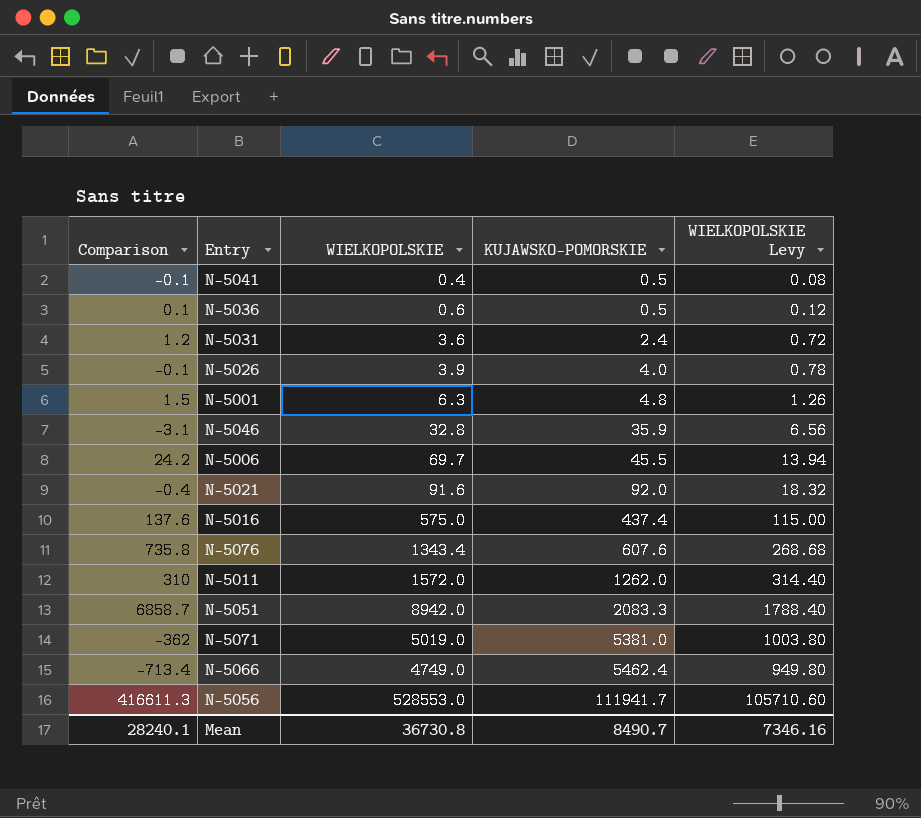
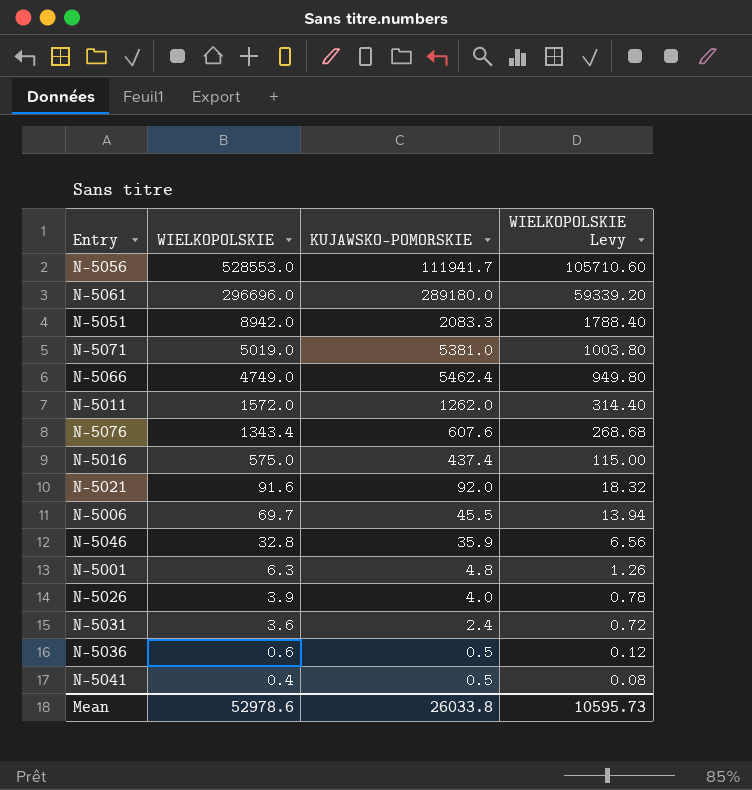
row order: KUJAWSKO-POMORSKIE ascending -> WIELKOPOLSKIE descending
column Comparison | formula: [WIELKOPOLSKIE] - [KUJAWSKO-POMORSKIE] -> none
row N-5061: none -> 296696.0 | 289180.0 | 59339.20
Mean | WIELKOPOLSKIE: 36730.8 -> 52978.6
Mean | KUJAWSKO-POMORSKIE: 8490.7 -> 26033.8
Mean | WIELKOPOLSKIE Levy: 7346.16 -> 10595.73

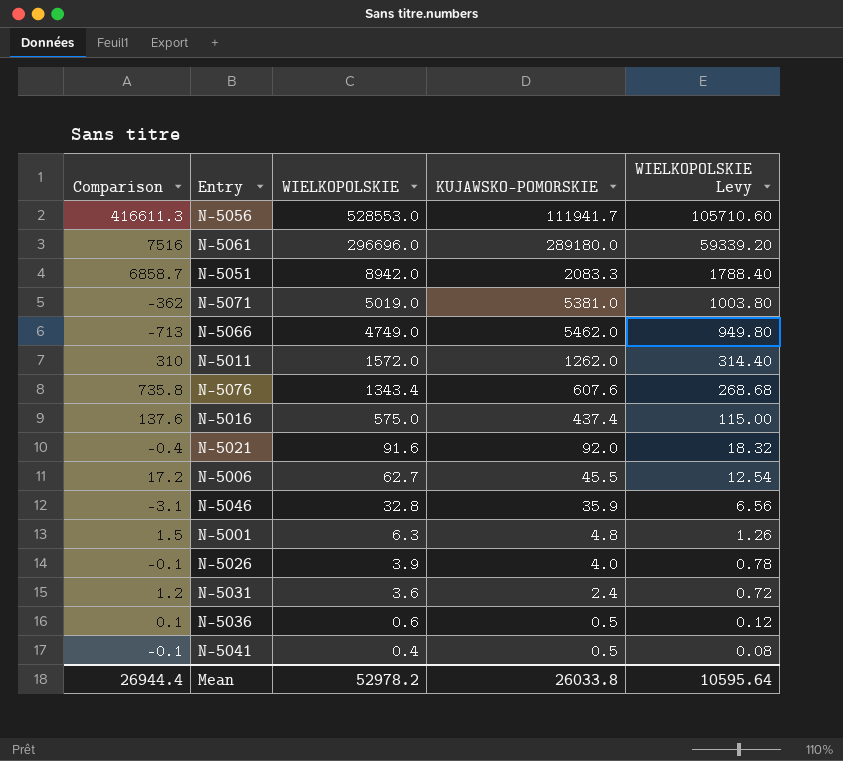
column Comparison | formula: none -> [WIELKOPOLSKIE] - [KUJAWSKO-POMORSKIE]
N-5066 | KUJAWSKO-POMORSKIE: 5462.4 -> 5462.0
N-5006 | WIELKOPOLSKIE: 69.7 -> 62.7
N-5006 | WIELKOPOLSKIE Levy: 13.94 -> 12.54
Mean | WIELKOPOLSKIE: 52978.6 -> 52978.2
Mean | WIELKOPOLSKIE Levy: 10595.73 -> 10595.64

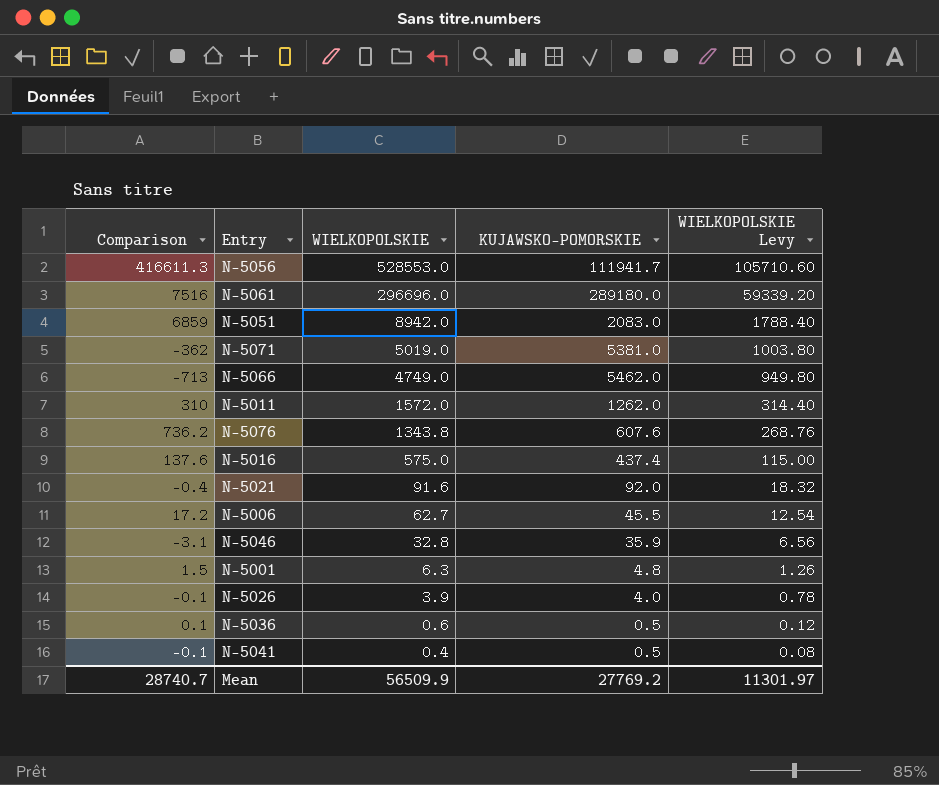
row N-5031: 1.2 | 3.6 | 2.4 | 0.72 -> none
N-5051 | Comparison: 6858.7 -> 6859
N-5051 | KUJAWSKO-POMORSKIE: 2083.3 -> 2083.0
N-5076 | Comparison: 735.8 -> 736.2
N-5076 | WIELKOPOLSKIE: 1343.4 -> 1343.8
N-5076 | WIELKOPOLSKIE Levy: 268.68 -> 268.76
Mean | Comparison: 26944.4 -> 28740.7
Mean | WIELKOPOLSKIE: 52978.2 -> 56509.9
Mean | KUJAWSKO-POMORSKIE: 26033.8 -> 27769.2
Mean | WIELKOPOLSKIE Levy: 10595.64 -> 11301.97

